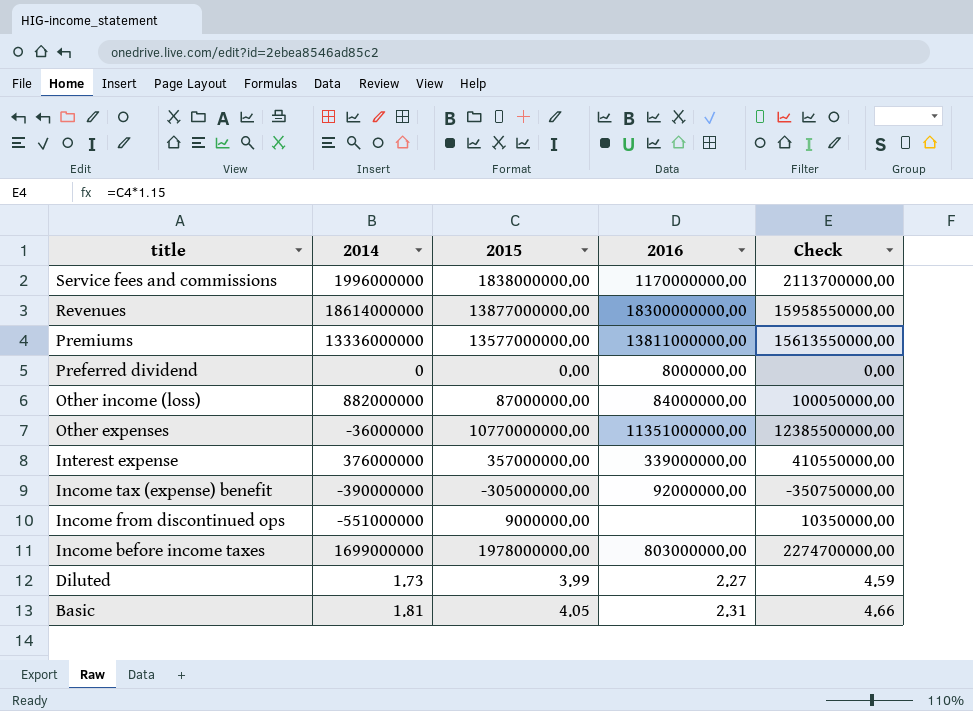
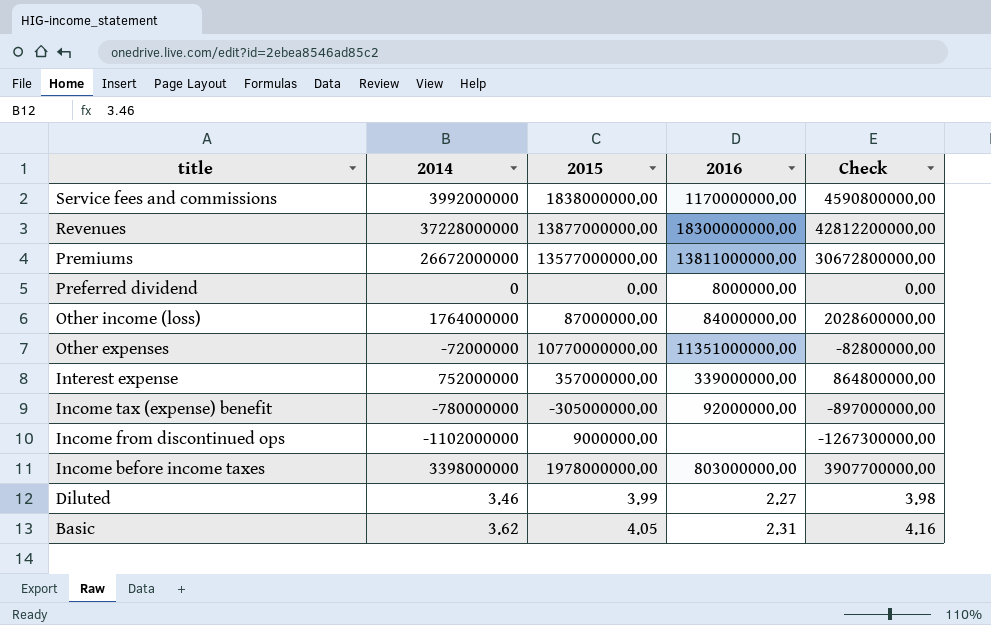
column Check | formula: [2015] * 1.15 -> [2014] * 1.15
Service fees and commissions | 2014: 1996000000 -> 3992000000
Revenues | 2014: 18614000000 -> 37228000000
Premiums | 2014: 13336000000 -> 26672000000
Other income (loss) | 2014: 882000000 -> 1764000000
Other expenses | 2014: -36000000 -> -72000000
Interest expense | 2014: 376000000 -> 752000000
Income tax (expense) benefit | 2014: -390000000 -> -780000000
Income from discontinued ops | 2014: -551000000 -> -1102000000
Income before income taxes | 2014: 1699000000 -> 3398000000
Diluted | 2014: 1.73 -> 3.46
Basic | 2014: 1.81 -> 3.62

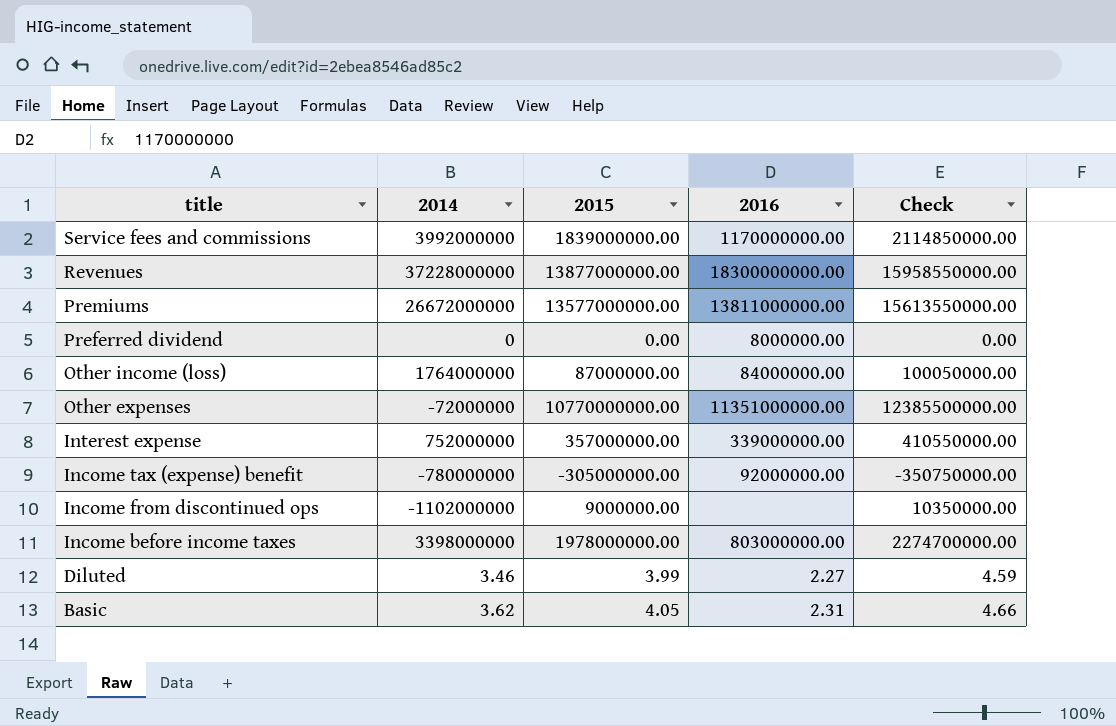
column Check | formula: [2014] * 1.15 -> [2015] * 1.15
Service fees and commissions | 2015: 1838000000.00 -> 1839000000.00

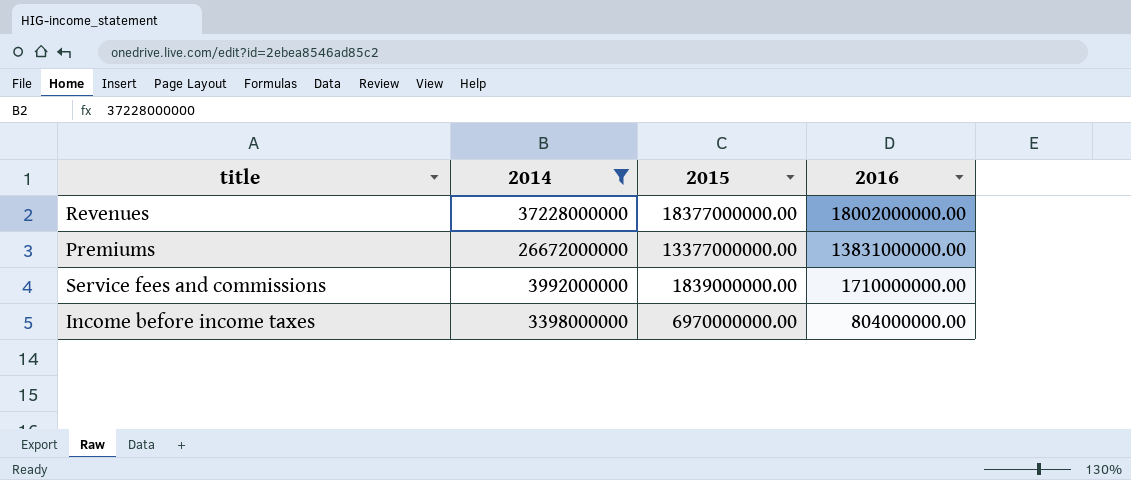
filter: none -> 2014 >= 3398000000
row order: title descending -> 2014 descending
column Check | formula: [2015] * 1.15 -> none
Revenues | 2015: 13877000000.00 -> 18377000000.00
Revenues | 2016: 18300000000.00 -> 18002000000.00
Premiums | 2015: 13577000000.00 -> 13377000000.00
Premiums | 2016: 13811000000.00 -> 13831000000.00
Service fees and commissions | 2016: 1170000000.00 -> 1710000000.00
Income before income taxes | 2015: 1978000000.00 -> 6970000000.00
Income before income taxes | 2016: 803000000.00 -> 804000000.00

